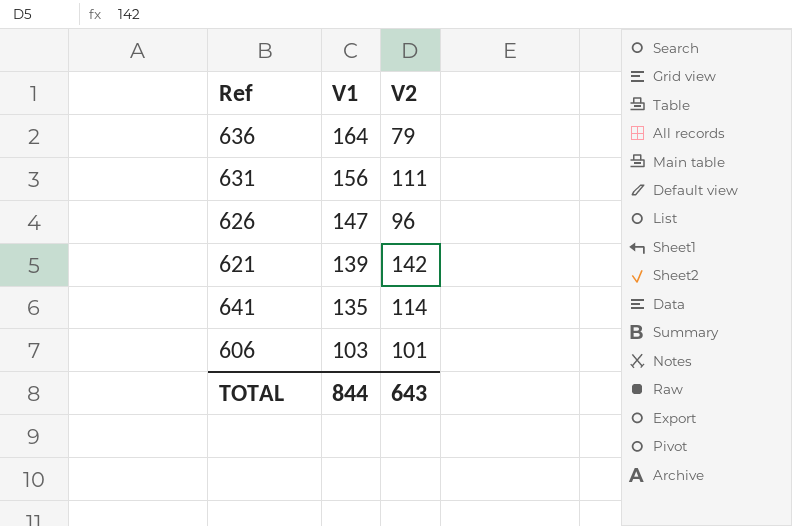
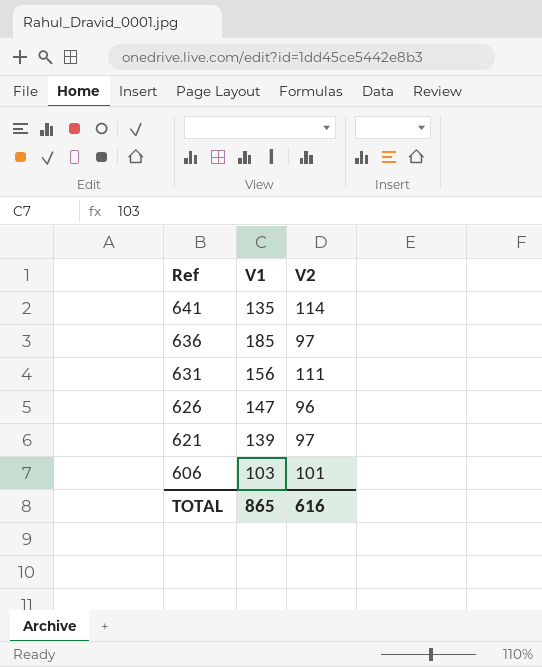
row order: V1 descending -> Ref descending
636 | V1: 164 -> 185
636 | V2: 79 -> 97
621 | V2: 142 -> 97
TOTAL | V1: 844 -> 865
TOTAL | V2: 643 -> 616

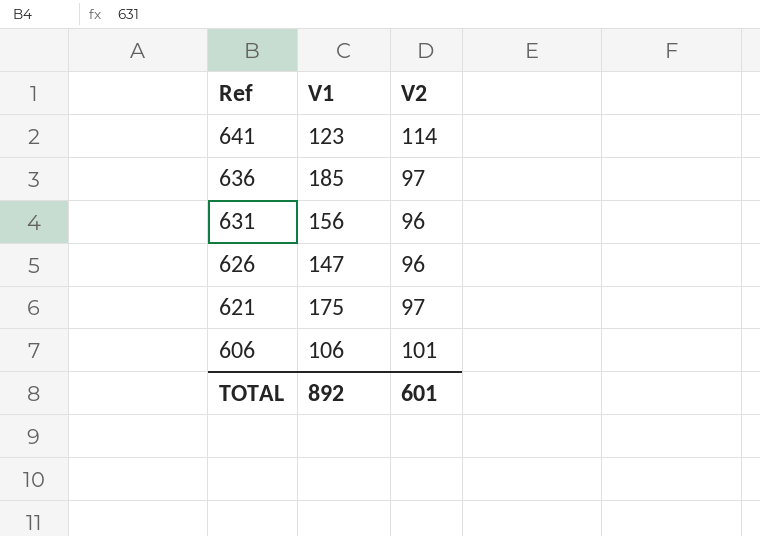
641 | V1: 135 -> 123
631 | V2: 111 -> 96
621 | V1: 139 -> 175
606 | V1: 103 -> 106
TOTAL | V1: 865 -> 892
TOTAL | V2: 616 -> 601

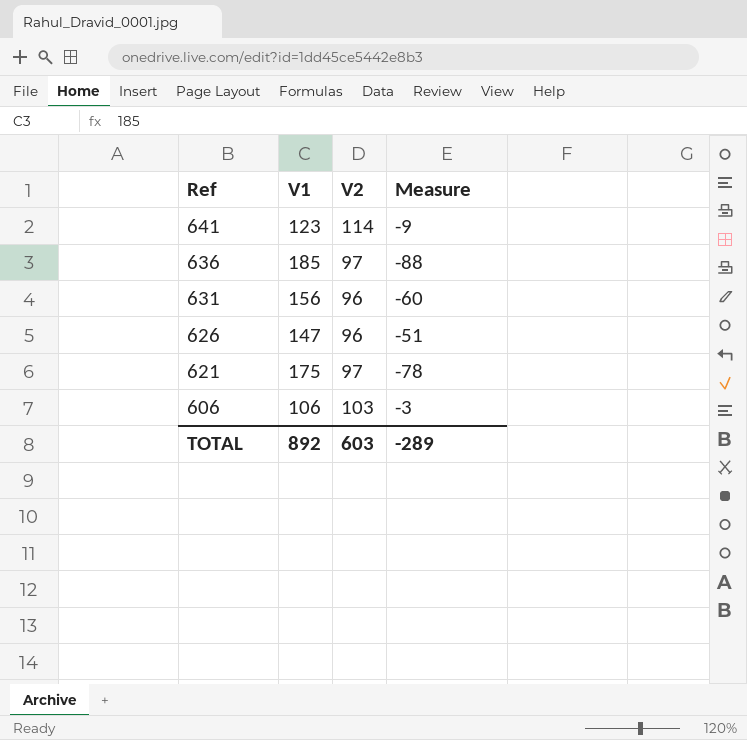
column Measure | formula: none -> [V2] - [V1]
606 | V2: 101 -> 103
TOTAL | V2: 601 -> 603

